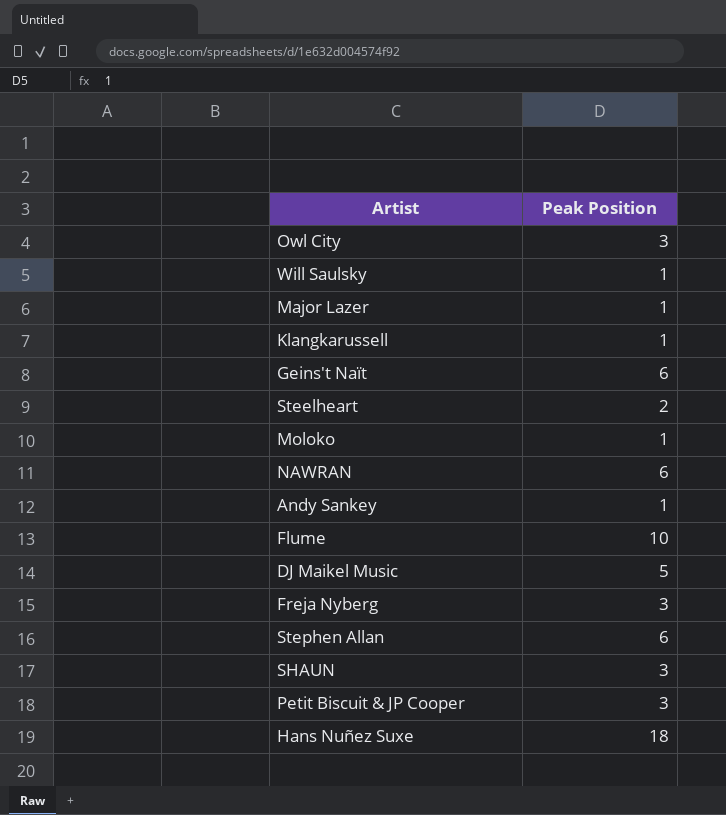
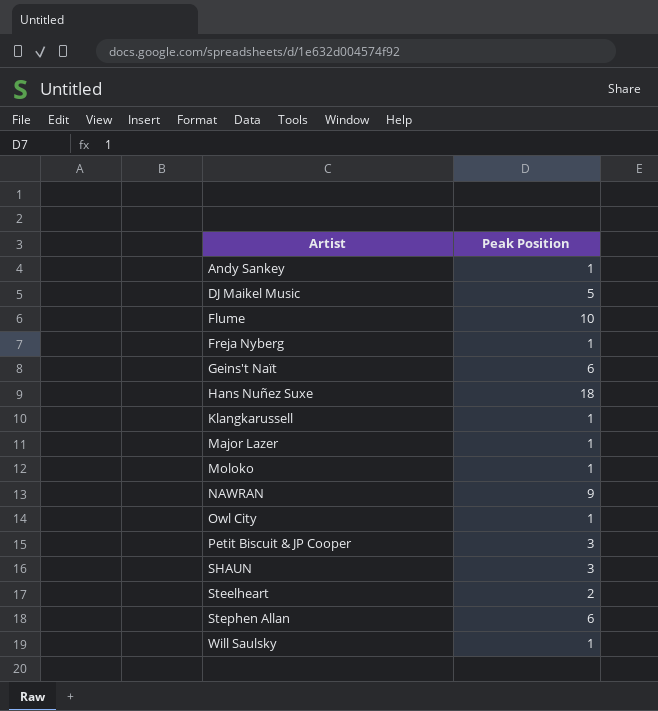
row order: none -> Artist ascending
Freja Nyberg | Peak Position: 3 -> 1
NAWRAN | Peak Position: 6 -> 9
Owl City | Peak Position: 3 -> 1

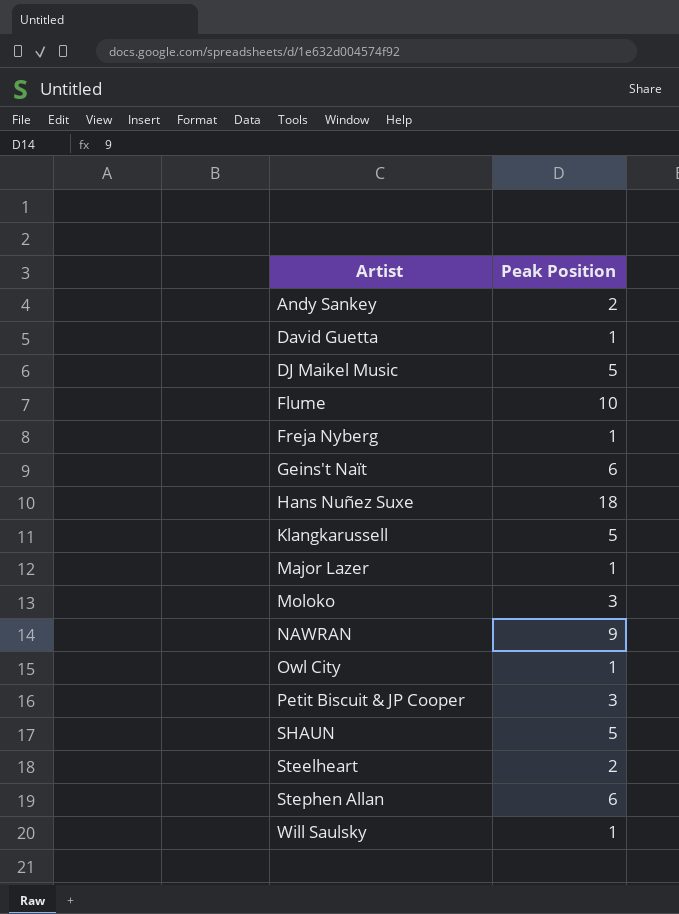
Andy Sankey | Peak Position: 1 -> 2
row David Guetta: none -> 1
Klangkarussell | Peak Position: 1 -> 5
Moloko | Peak Position: 1 -> 3
SHAUN | Peak Position: 3 -> 5

